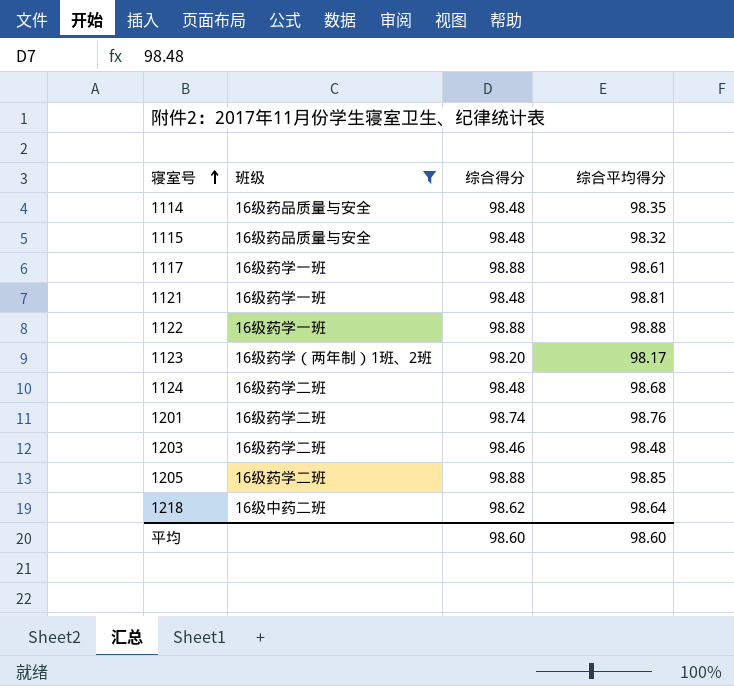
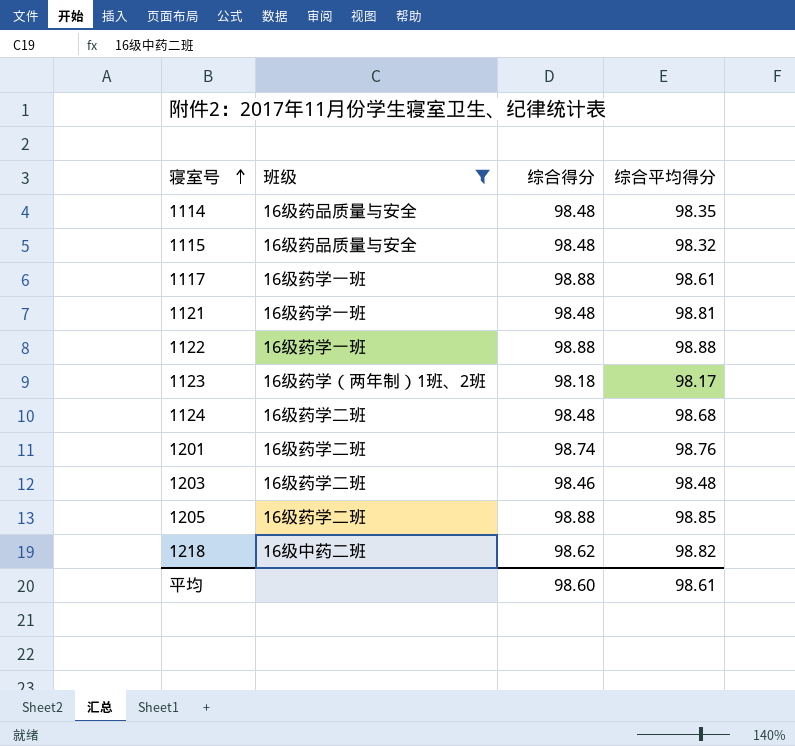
1123 | 综合得分: 98.20 -> 98.18
1218 | 综合平均得分: 98.64 -> 98.82
平均 | 综合平均得分: 98.60 -> 98.61

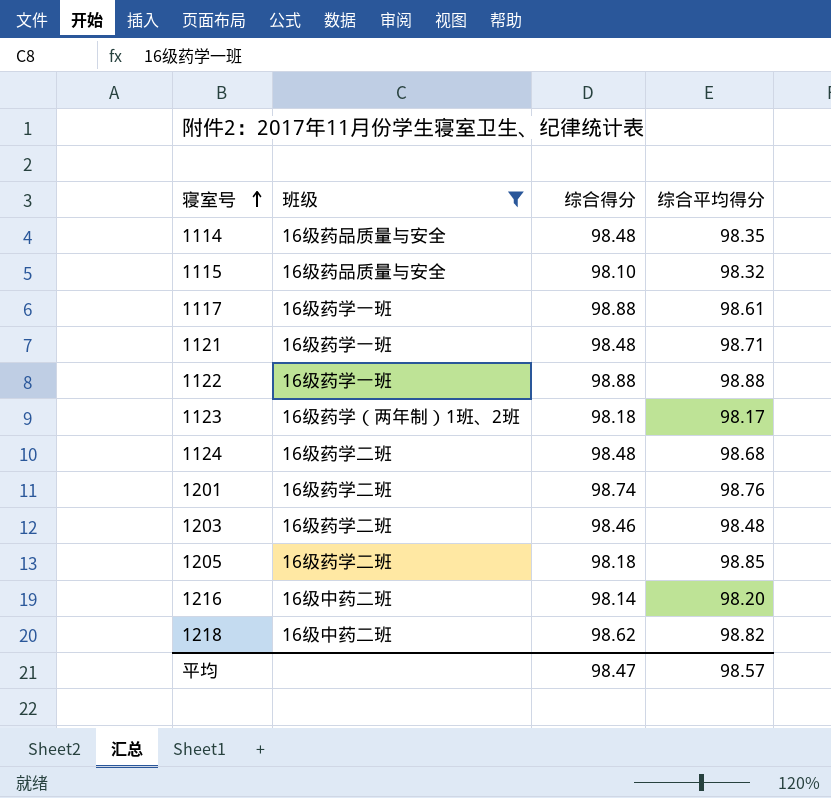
1115 | 综合得分: 98.48 -> 98.10
1121 | 综合平均得分: 98.81 -> 98.71
1205 | 综合得分: 98.88 -> 98.18
row 1216: none -> 16级中药二班 | 98.14 | 98.20
平均 | 综合得分: 98.60 -> 98.47
平均 | 综合平均得分: 98.61 -> 98.57

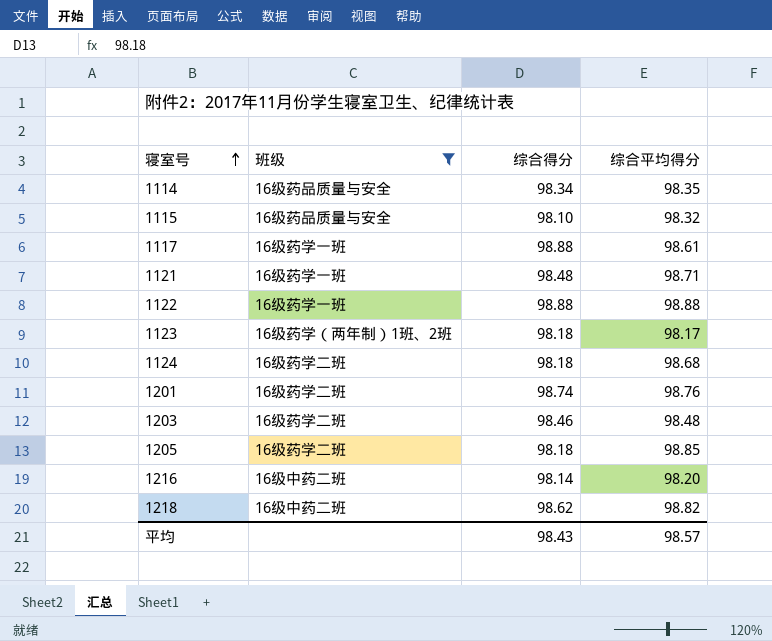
1114 | 综合得分: 98.48 -> 98.34
1124 | 综合得分: 98.48 -> 98.18
平均 | 综合得分: 98.47 -> 98.43

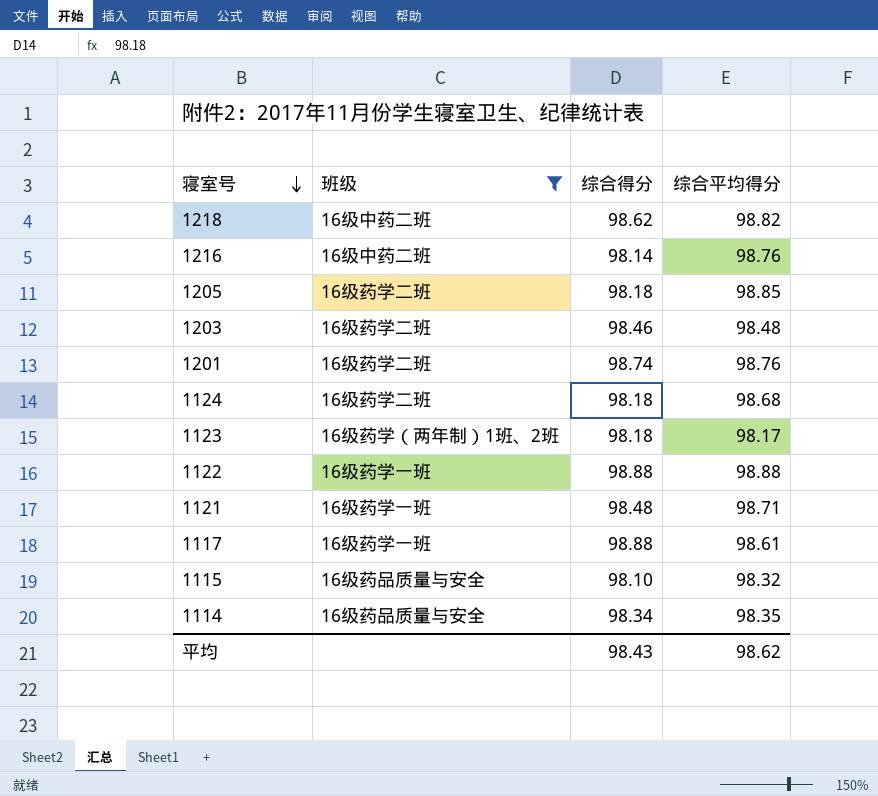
row order: 寝室号 ascending -> 寝室号 descending
1216 | 综合平均得分: 98.20 -> 98.76
平均 | 综合平均得分: 98.57 -> 98.62

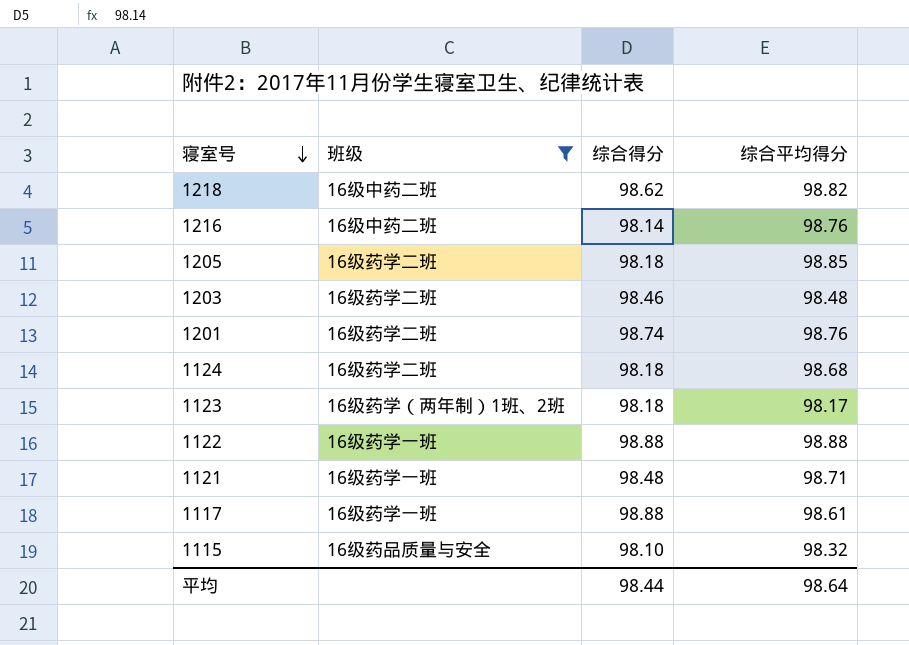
row 1114: 16级药品质量与安全 | 98.34 | 98.35 -> none
平均 | 综合得分: 98.43 -> 98.44
平均 | 综合平均得分: 98.62 -> 98.64

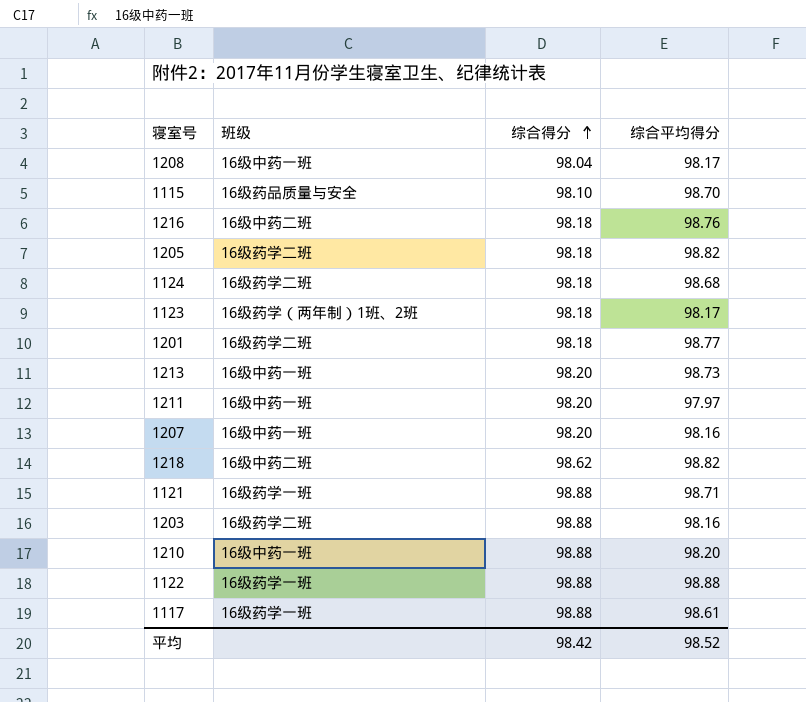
filter: 班级 != 16级中药一班 -> none
row order: 寝室号 descending -> 综合得分 ascending
1115 | 综合平均得分: 98.32 -> 98.70
1216 | 综合得分: 98.14 -> 98.18
1205 | 综合平均得分: 98.85 -> 98.82
1201 | 综合得分: 98.74 -> 98.18
1201 | 综合平均得分: 98.76 -> 98.77
1121 | 综合得分: 98.48 -> 98.88
1203 | 综合得分: 98.46 -> 98.88
1203 | 综合平均得分: 98.48 -> 98.16
平均 | 综合得分: 98.44 -> 98.42
平均 | 综合平均得分: 98.64 -> 98.52

